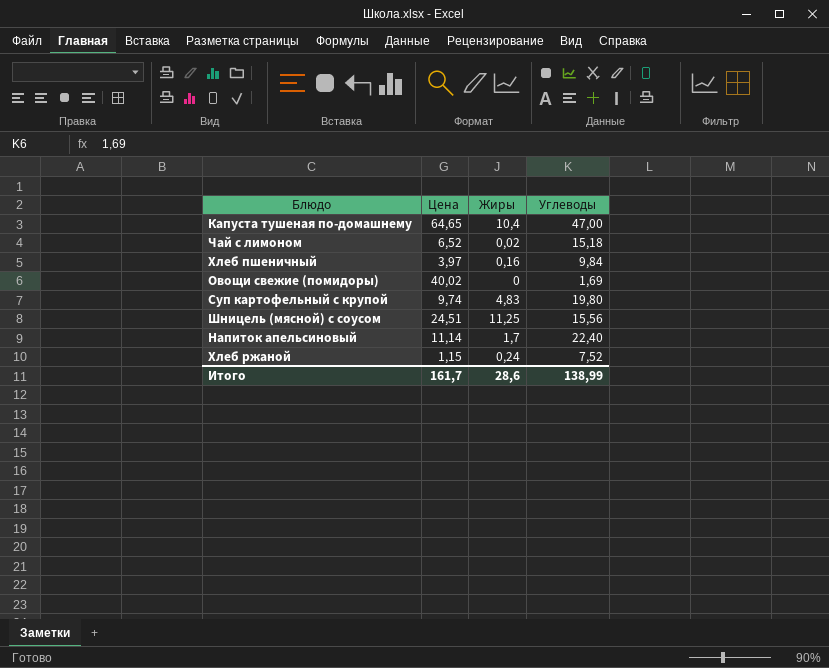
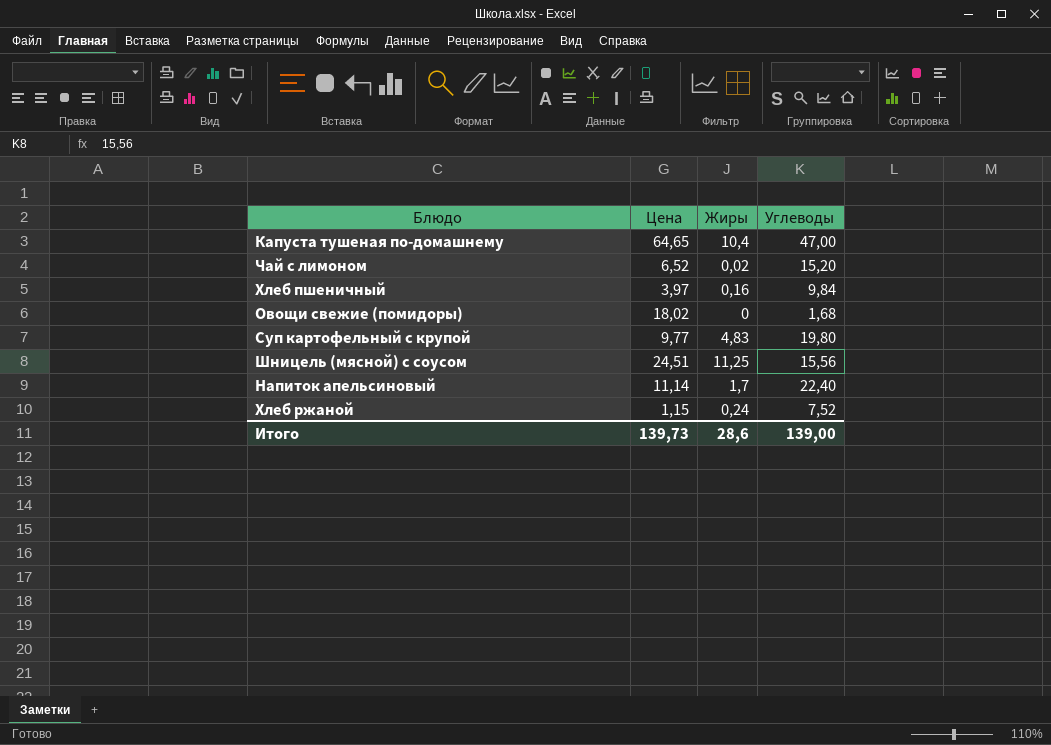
Чай с лимоном | Углеводы: 15,18 -> 15,20
Овощи свежие (помидоры) | Цена: 40,02 -> 18,02
Овощи свежие (помидоры) | Углеводы: 1,69 -> 1,68
Суп картофельный с крупой | Цена: 9,74 -> 9,77
Итого | Цена: 161,7 -> 139,73
Итого | Углеводы: 138,99 -> 139,00

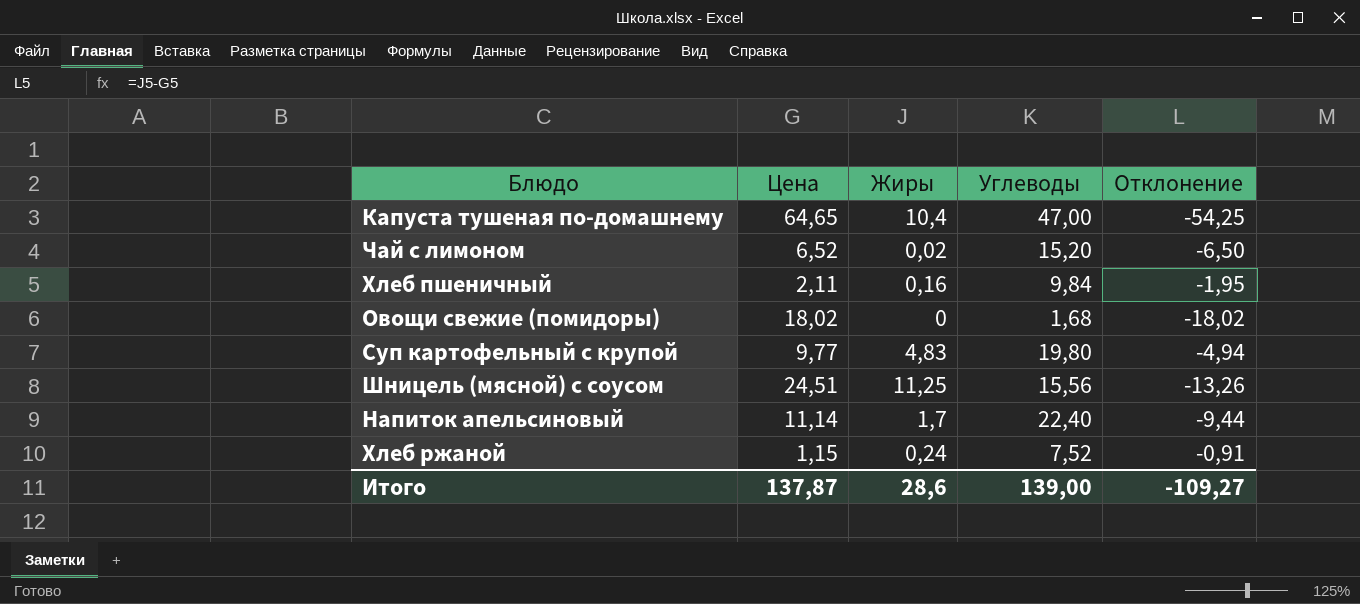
column Отклонение | formula: none -> [Жиры] - [Цена]
Хлеб пшеничный | Цена: 3,97 -> 2,11
Итого | Цена: 139,73 -> 137,87

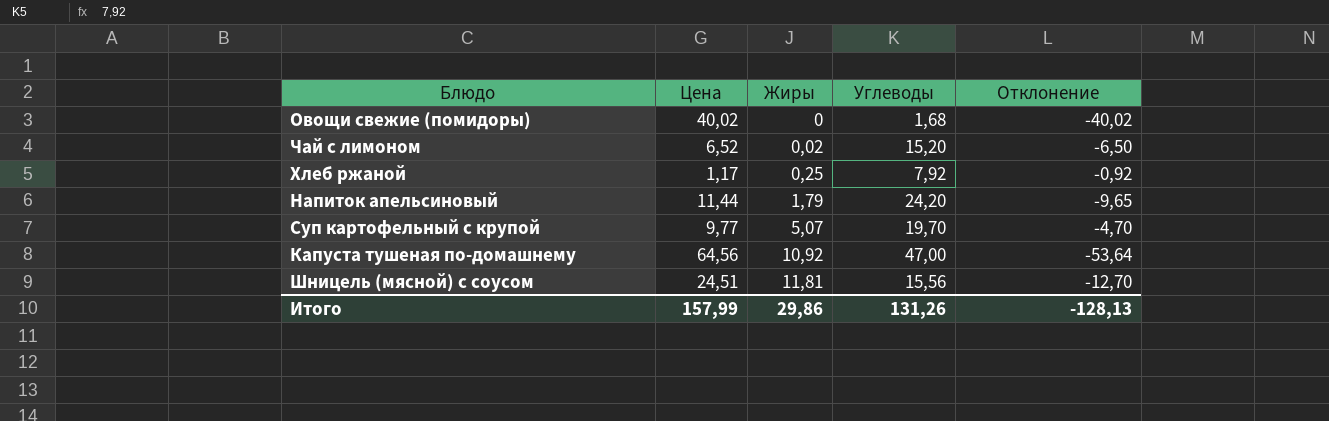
row order: none -> Жиры ascending
row Хлеб пшеничный: 2,11 | 0,16 | 9,84 | -1,95 -> none
Овощи свежие (помидоры) | Цена: 18,02 -> 40,02
Овощи свежие (помидоры) | Отклонение: -18,02 -> -40,02
Хлеб ржаной | Цена: 1,15 -> 1,17
Хлеб ржаной | Жиры: 0,24 -> 0,25
Хлеб ржаной | Углеводы: 7,52 -> 7,92
Хлеб ржаной | Отклонение: -0,91 -> -0,92
Напиток апельсиновый | Цена: 11,14 -> 11,44
Напиток апельсиновый | Жиры: 1,7 -> 1,79
Напиток апельсиновый | Углеводы: 22,40 -> 24,20
Напиток апельсиновый | Отклонение: -9,44 -> -9,65
Суп картофельный с крупой | Жиры: 4,83 -> 5,07
Суп картофельный с крупой | Углеводы: 19,80 -> 19,70
Суп картофельный с крупой | Отклонение: -4,94 -> -4,70
Капуста тушеная по-домашнему | Цена: 64,65 -> 64,56
Капуста тушеная по-домашнему | Жиры: 10,4 -> 10,92
Капуста тушеная по-домашнему | Отклонение: -54,25 -> -53,64
Шницель (мясной) с соусом | Жиры: 11,25 -> 11,81
Шницель (мясной) с соусом | Отклонение: -13,26 -> -12,70
Итого | Цена: 137,87 -> 157,99
Итого | Жиры: 28,6 -> 29,86
Итого | Углеводы: 139,00 -> 131,26
Итого | Отклонение: -109,27 -> -128,13

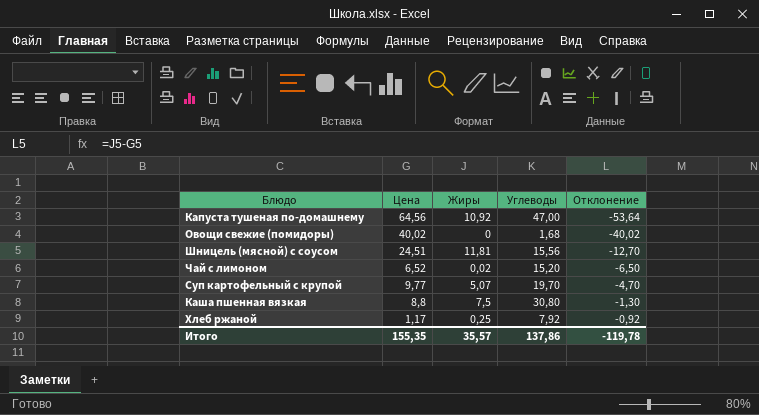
row order: Жиры ascending -> Отклонение ascending
row Напиток апельсиновый: 11,44 | 1,79 | 24,20 | -9,65 -> none
row Каша пшенная вязкая: none -> 8,8 | 7,5 | 30,80 | -1,30
Итого | Цена: 157,99 -> 155,35
Итого | Жиры: 29,86 -> 35,57
Итого | Углеводы: 131,26 -> 137,86
Итого | Отклонение: -128,13 -> -119,78

